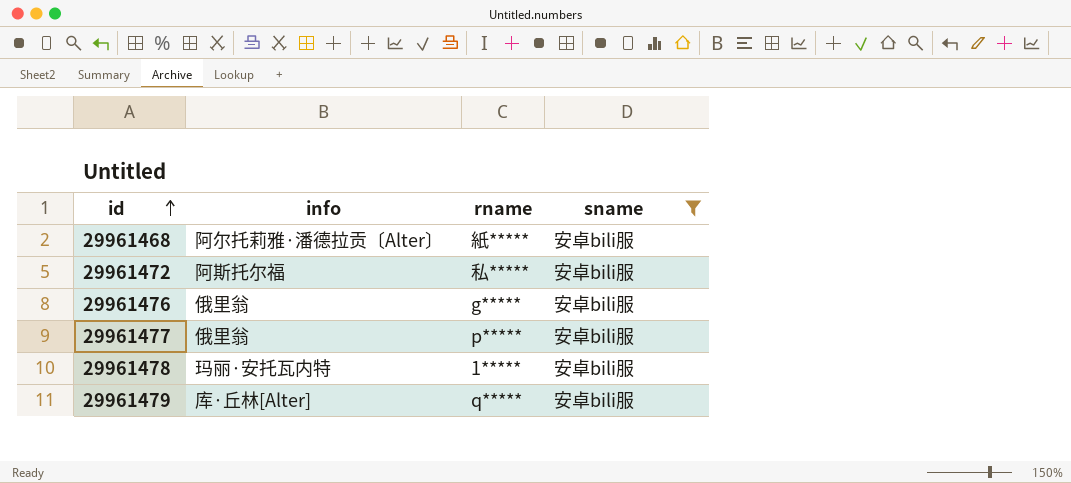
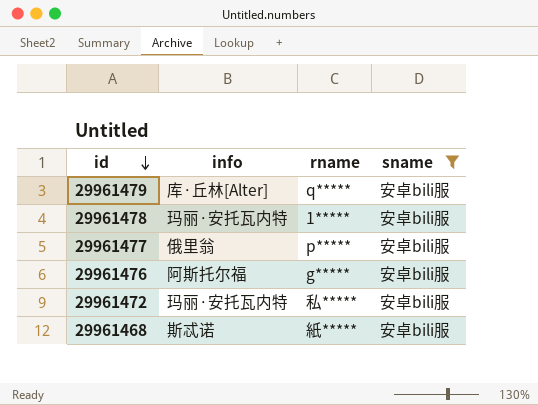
row order: id ascending -> id descending
29961476 | info: 俄里翁 -> 阿斯托尔福
29961472 | info: 阿斯托尔福 -> 玛丽·安托瓦内特
29961468 | info: 阿尔托莉雅·潘德拉贡〔Alter〕 -> 斯忒诺

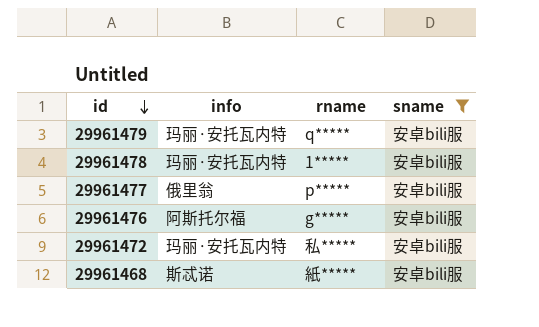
29961479 | info: 库·丘林[Alter] -> 玛丽·安托瓦内特

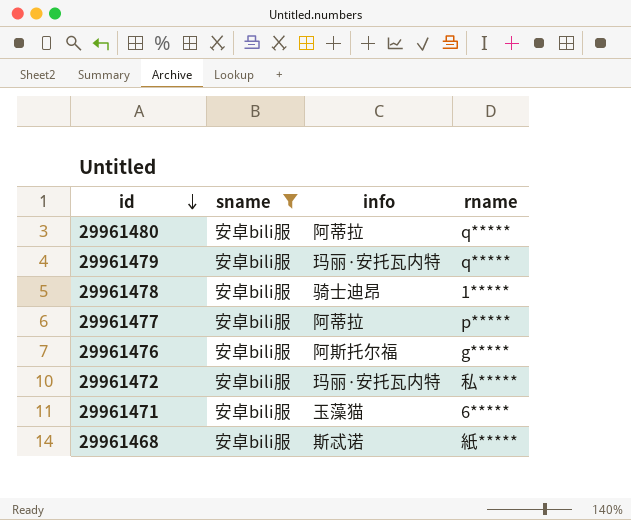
column sname | position: 4 -> 2
row 29961480: none -> 安卓bili服 | 阿蒂拉 | q*****
29961478 | info: 玛丽·安托瓦内特 -> 骑士迪昂
29961477 | info: 俄里翁 -> 阿蒂拉
row 29961471: none -> 安卓bili服 | 玉藻猫 | 6*****

